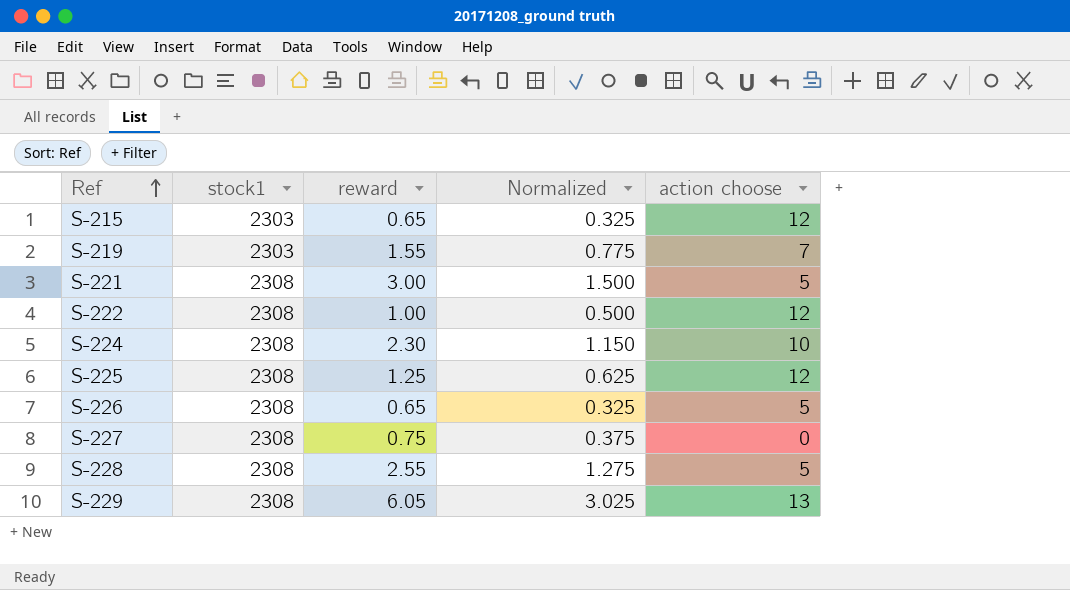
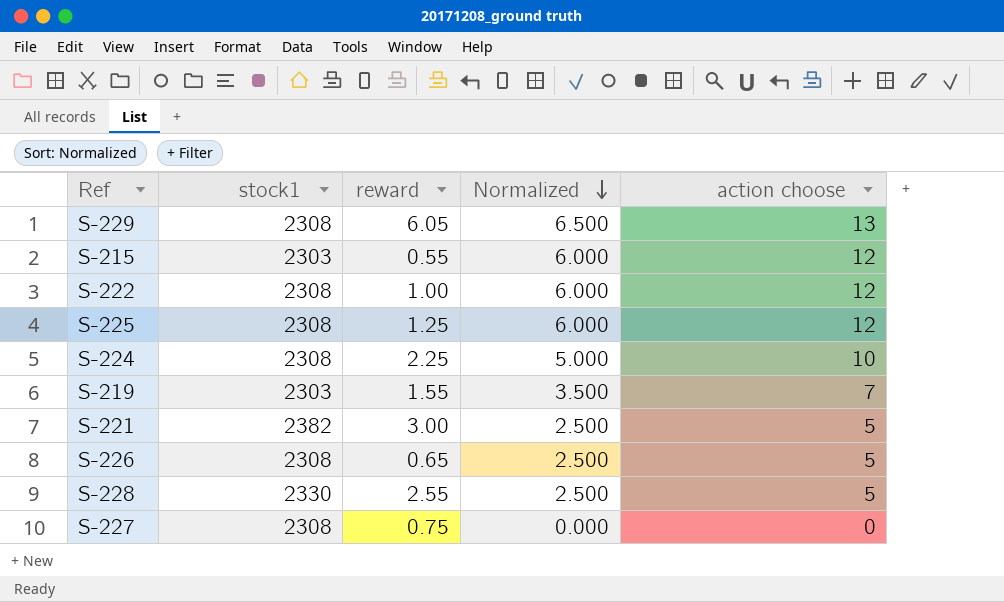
row order: Ref ascending -> Normalized descending
column Normalized | formula: [reward] * 0.5 -> [action choose] * 0.5
S-215 | reward: 0.65 -> 0.55
S-224 | reward: 2.30 -> 2.25
S-221 | stock1: 2308 -> 2382
S-228 | stock1: 2308 -> 2330

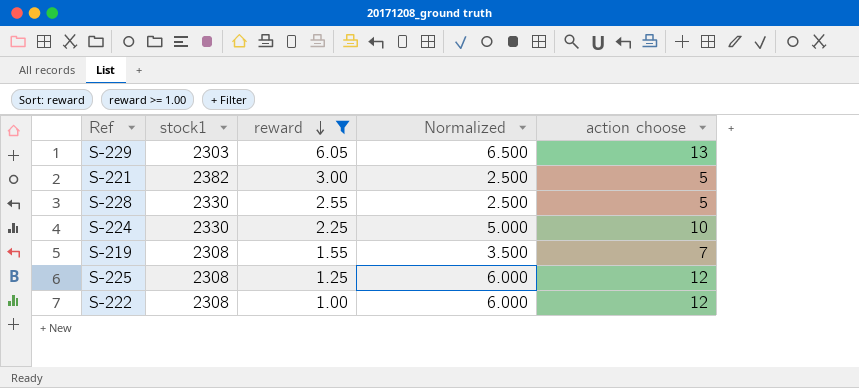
filter: none -> reward >= 1.00
row order: Normalized descending -> reward descending
S-229 | stock1: 2308 -> 2303
S-224 | stock1: 2308 -> 2330
S-219 | stock1: 2303 -> 2308

